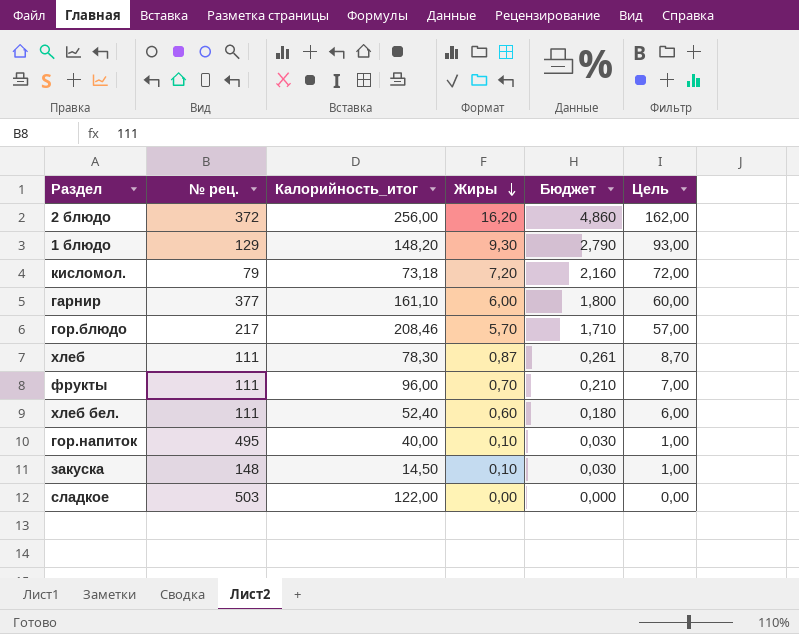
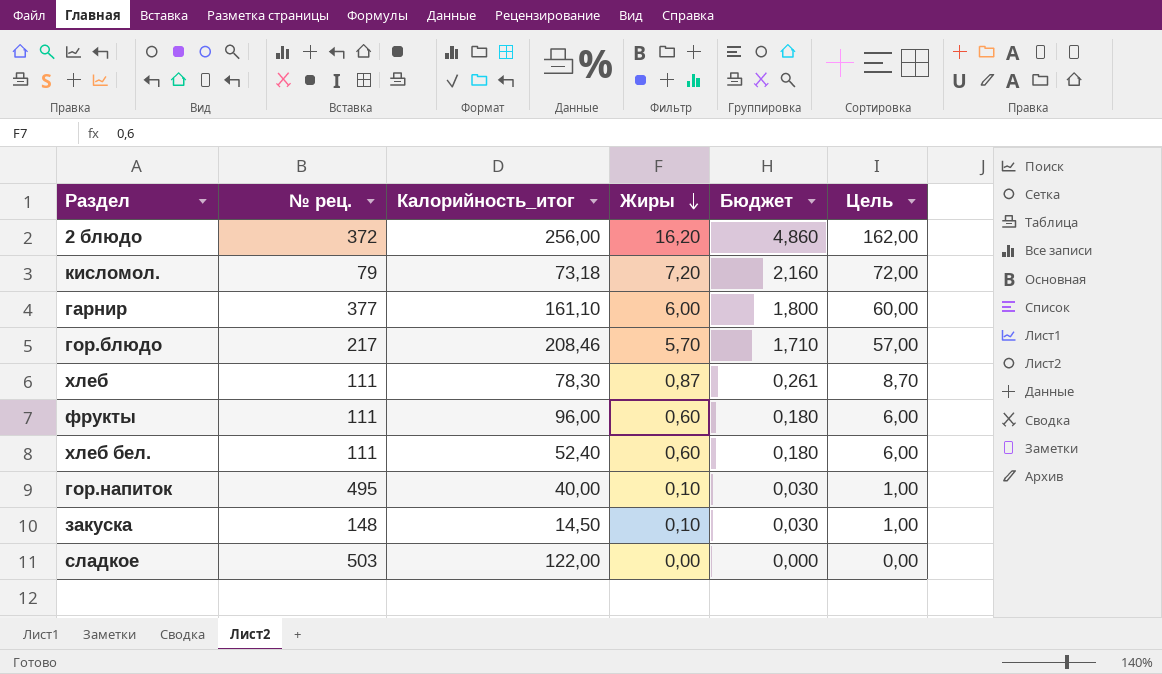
row 1 блюдо: 129 | 148,20 | 9,30 | 2,790 | 93,00 -> none
фрукты | Жиры: 0,70 -> 0,60
фрукты | Бюджет: 0,210 -> 0,180
фрукты | Цель: 7,00 -> 6,00

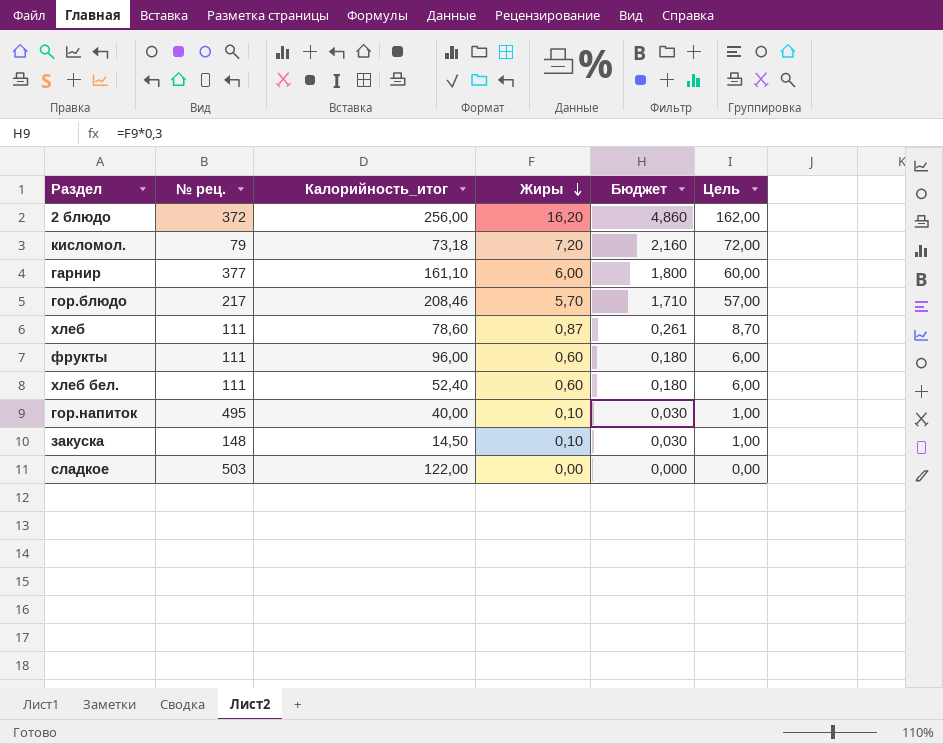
хлеб | Калорийность_итог: 78,30 -> 78,60

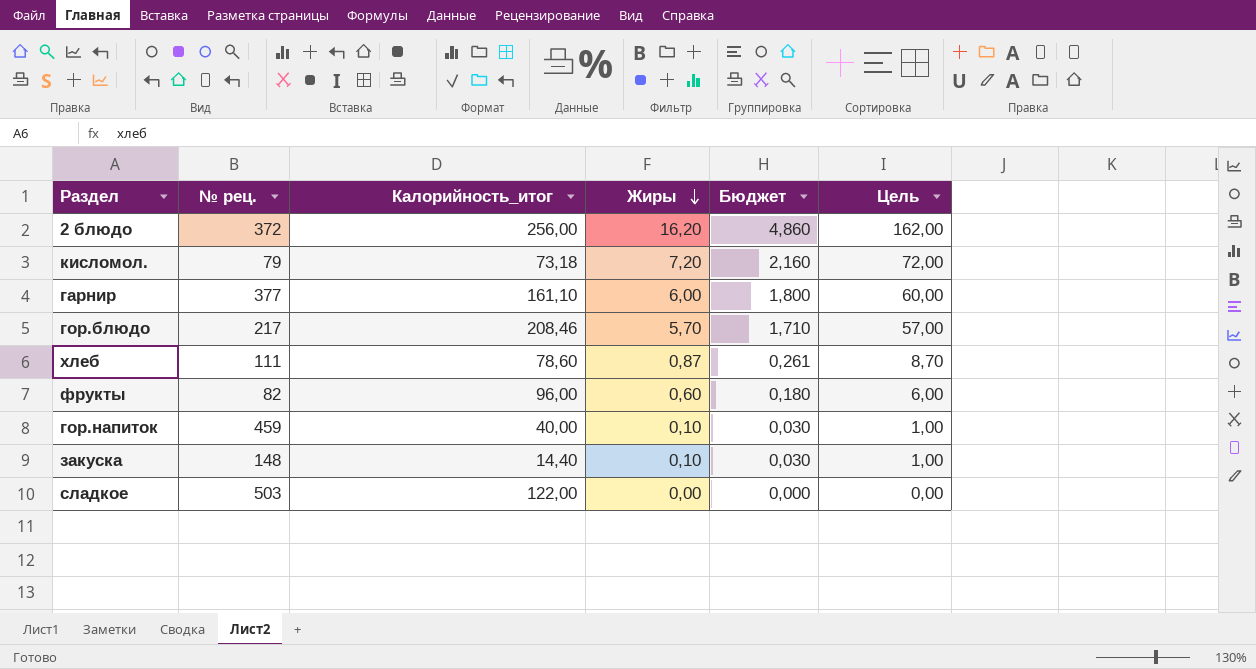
row хлеб бел.: 111 | 52,40 | 0,60 | 0,180 | 6,00 -> none
фрукты | № рец.: 111 -> 82
гор.напиток | № рец.: 495 -> 459
закуска | Калорийность_итог: 14,50 -> 14,40

